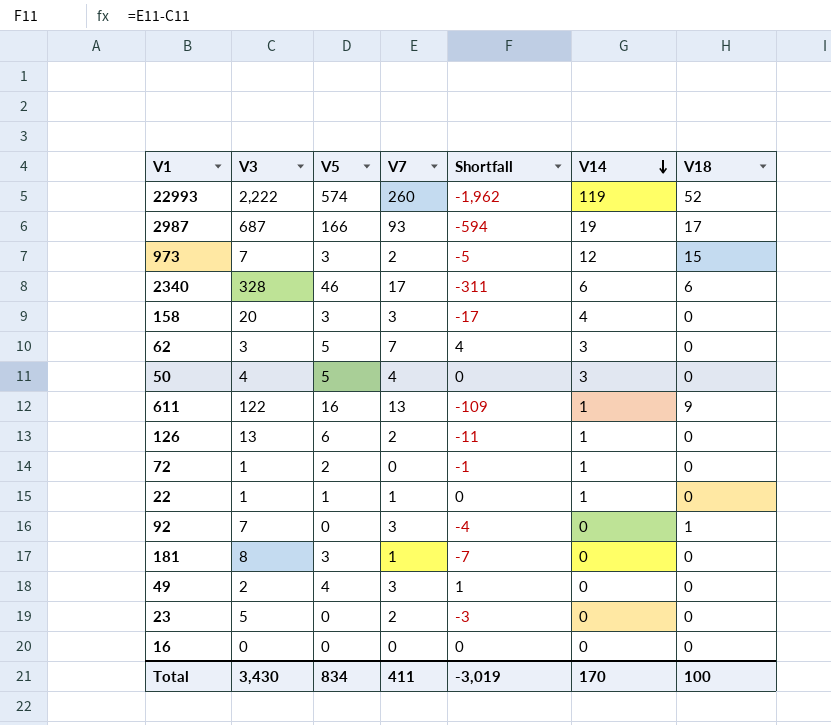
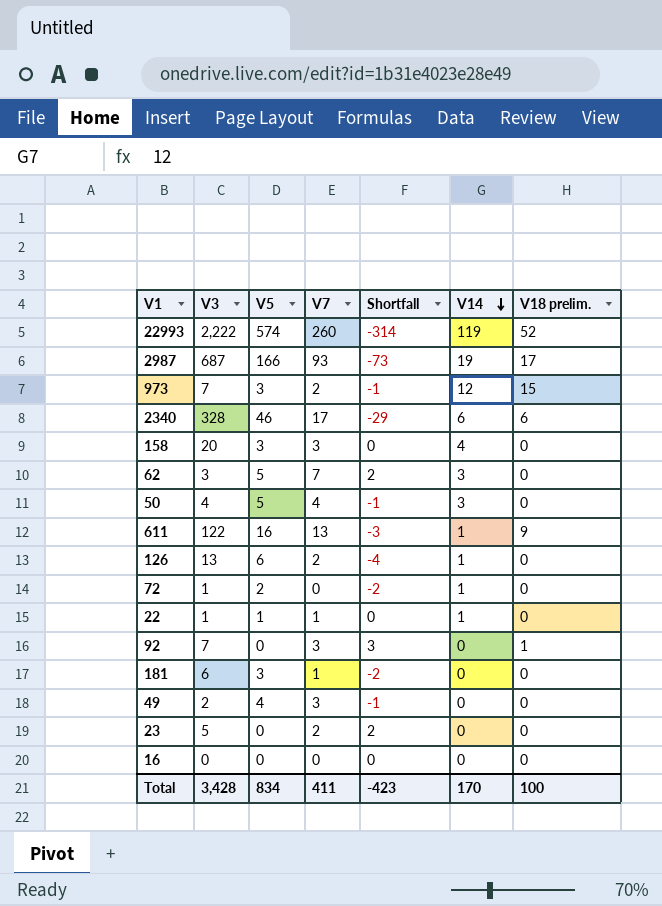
column Shortfall | formula: [V7] - [V3] -> [V7] - [V5]
column name: V18 -> V18 prelim.
181 | V3: 8 -> 6
Total | V3: 3,430 -> 3,428
Total | Shortfall: -3,019 -> -423

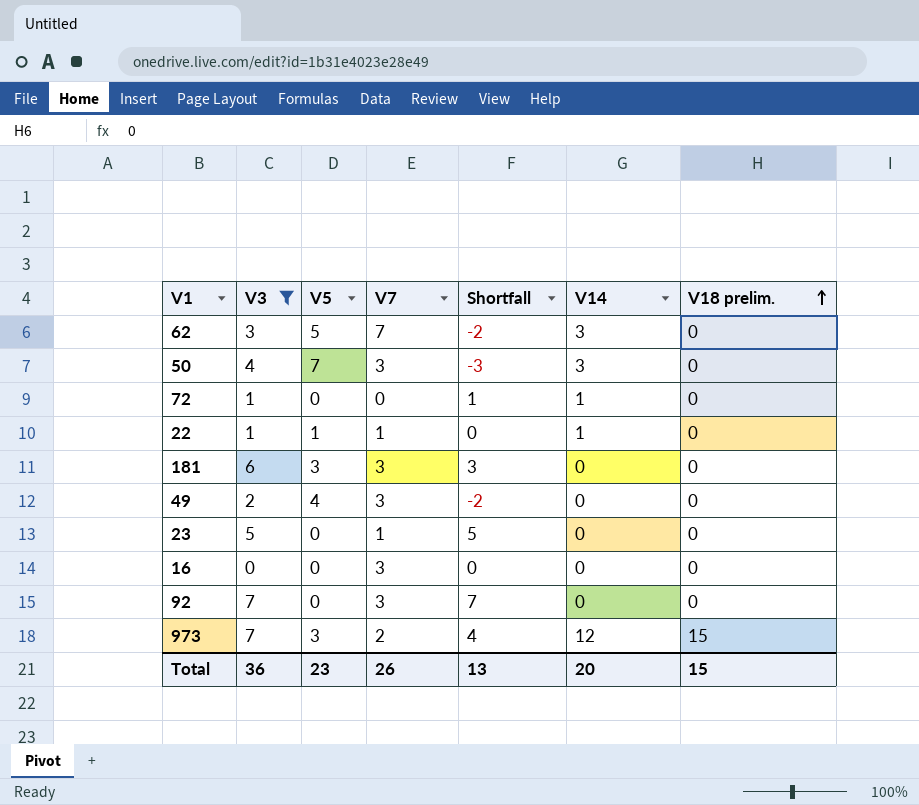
filter: none -> V3 <= 7
row order: V14 descending -> V18 prelim. ascending
column Shortfall | formula: [V7] - [V5] -> [V3] - [V5]
50 | V5: 5 -> 7
50 | V7: 4 -> 3
72 | V5: 2 -> 0
181 | V7: 1 -> 3
23 | V7: 2 -> 1
16 | V7: 0 -> 3
92 | V18 prelim.: 1 -> 0
Total | V3: 3,428 -> 36
Total | V5: 834 -> 23
Total | V7: 411 -> 26
Total | Shortfall: -423 -> 13
Total | V14: 170 -> 20
Total | V18 prelim.: 100 -> 15

